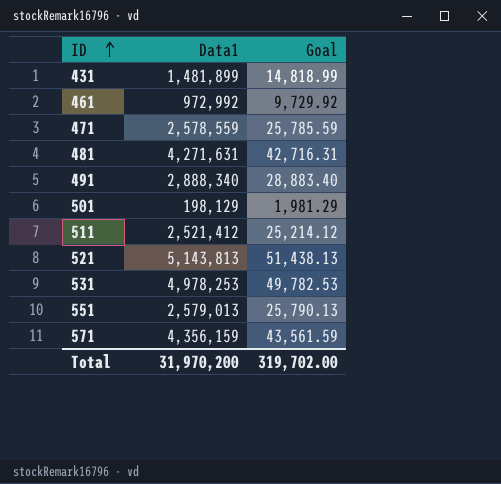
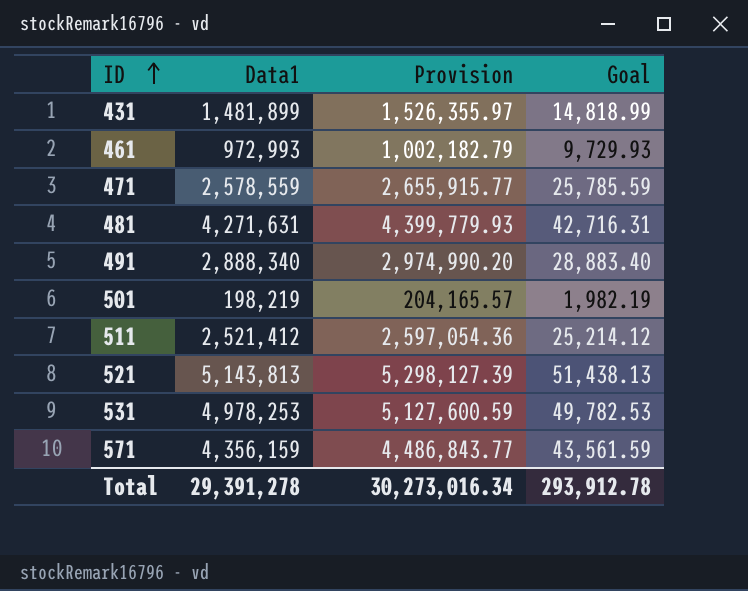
column Provision | formula: none -> [Data1] * 1.03
row 551: 2,579,013 | 25,790.13 -> none
461 | Data1: 972,992 -> 972,993
461 | Goal: 9,729.92 -> 9,729.93
501 | Data1: 198,129 -> 198,219
501 | Goal: 1,981.29 -> 1,982.19
Total | Data1: 31,970,200 -> 29,391,278
Total | Goal: 319,702.00 -> 293,912.78

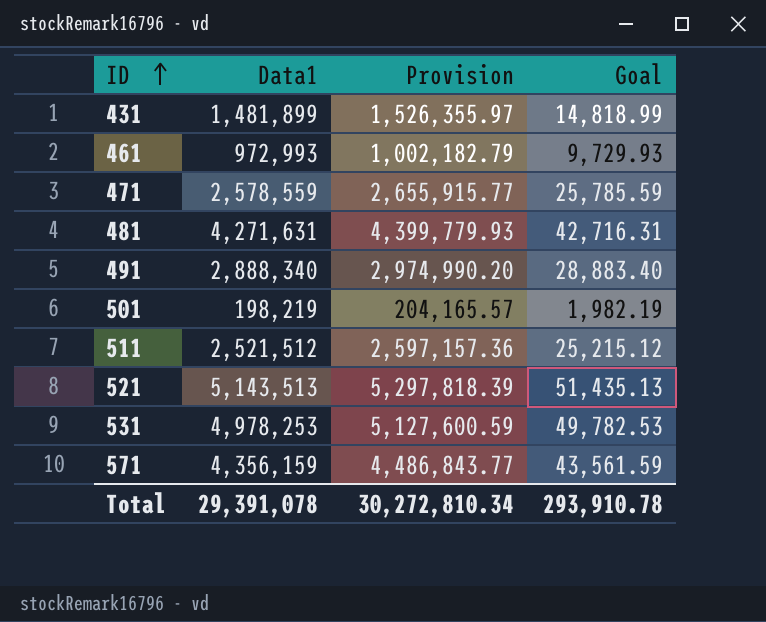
511 | Data1: 2,521,412 -> 2,521,512
511 | Provision: 2,597,054.36 -> 2,597,157.36
511 | Goal: 25,214.12 -> 25,215.12
521 | Data1: 5,143,813 -> 5,143,513
521 | Provision: 5,298,127.39 -> 5,297,818.39
521 | Goal: 51,438.13 -> 51,435.13
Total | Data1: 29,391,278 -> 29,391,078
Total | Provision: 30,273,016.34 -> 30,272,810.34
Total | Goal: 293,912.78 -> 293,910.78

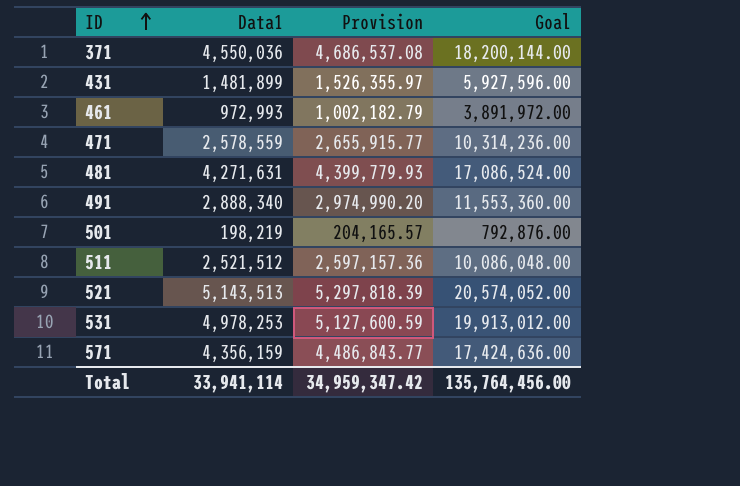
column Goal | formula: [Data1] * 0.01 -> [Data1] * 4
row 371: none -> 4,550,036 | 4,686,537.08 | 18,200,144.00
Total | Data1: 29,391,078 -> 33,941,114
Total | Provision: 30,272,810.34 -> 34,959,347.42
Total | Goal: 293,910.78 -> 135,764,456.00

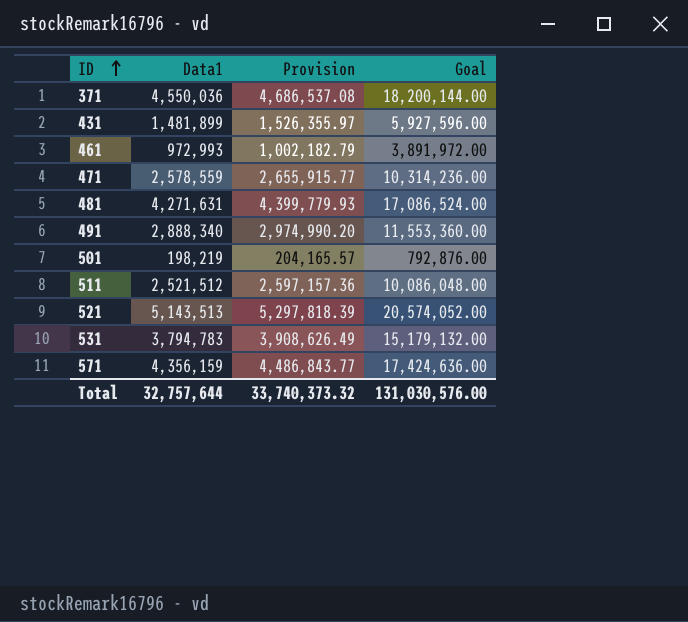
531 | Data1: 4,978,253 -> 3,794,783
531 | Provision: 5,127,600.59 -> 3,908,626.49
531 | Goal: 19,913,012.00 -> 15,179,132.00
Total | Data1: 33,941,114 -> 32,757,644
Total | Provision: 34,959,347.42 -> 33,740,373.32
Total | Goal: 135,764,456.00 -> 131,030,576.00

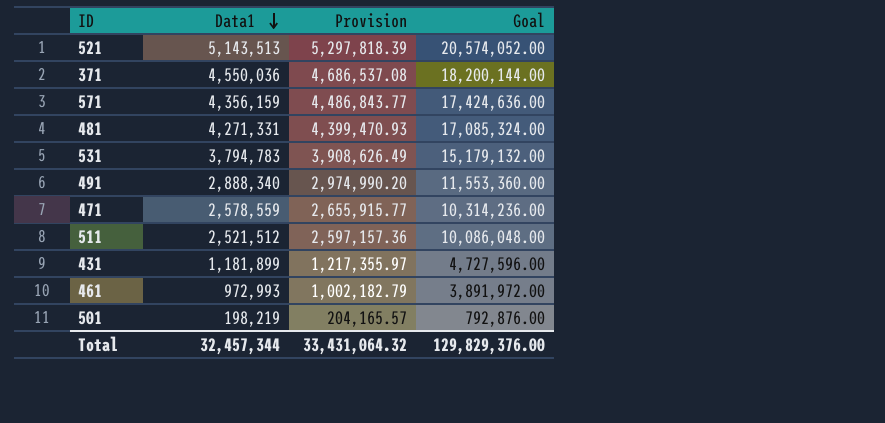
row order: ID ascending -> Data1 descending
481 | Data1: 4,271,631 -> 4,271,331
481 | Provision: 4,399,779.93 -> 4,399,470.93
481 | Goal: 17,086,524.00 -> 17,085,324.00
431 | Data1: 1,481,899 -> 1,181,899
431 | Provision: 1,526,355.97 -> 1,217,355.97
431 | Goal: 5,927,596.00 -> 4,727,596.00
Total | Data1: 32,757,644 -> 32,457,344
Total | Provision: 33,740,373.32 -> 33,431,064.32
Total | Goal: 131,030,576.00 -> 129,829,376.00

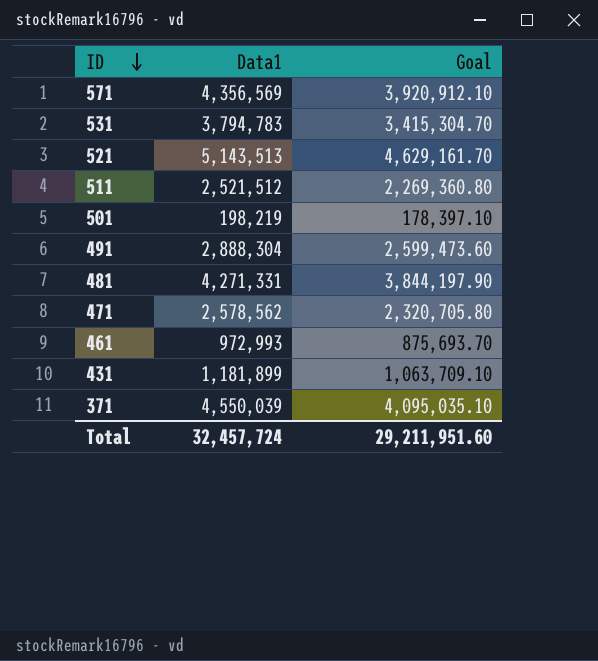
row order: Data1 descending -> ID descending
column Provision | formula: [Data1] * 1.03 -> none
column Goal | formula: [Data1] * 4 -> [Data1] * 0.9
571 | Data1: 4,356,159 -> 4,356,569
491 | Data1: 2,888,340 -> 2,888,304
471 | Data1: 2,578,559 -> 2,578,562
371 | Data1: 4,550,036 -> 4,550,039
Total | Data1: 32,457,344 -> 32,457,724
Total | Goal: 129,829,376.00 -> 29,211,951.60

